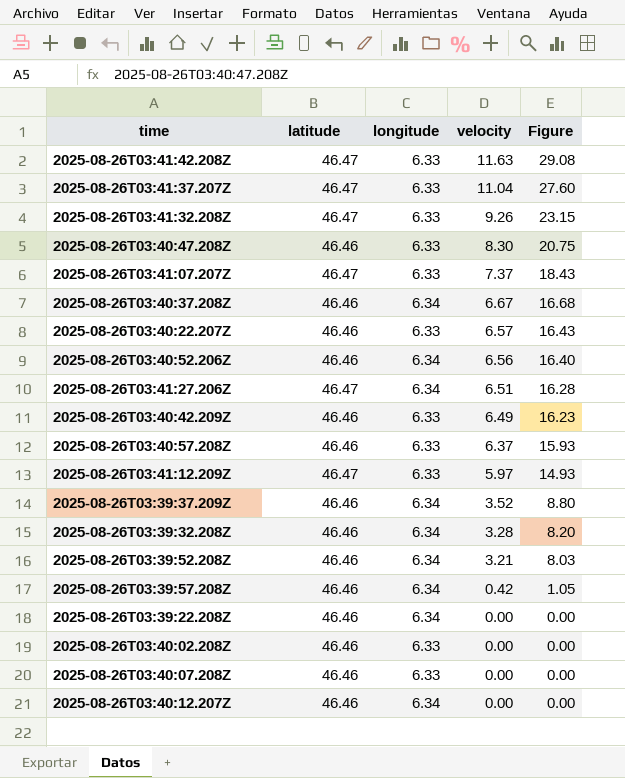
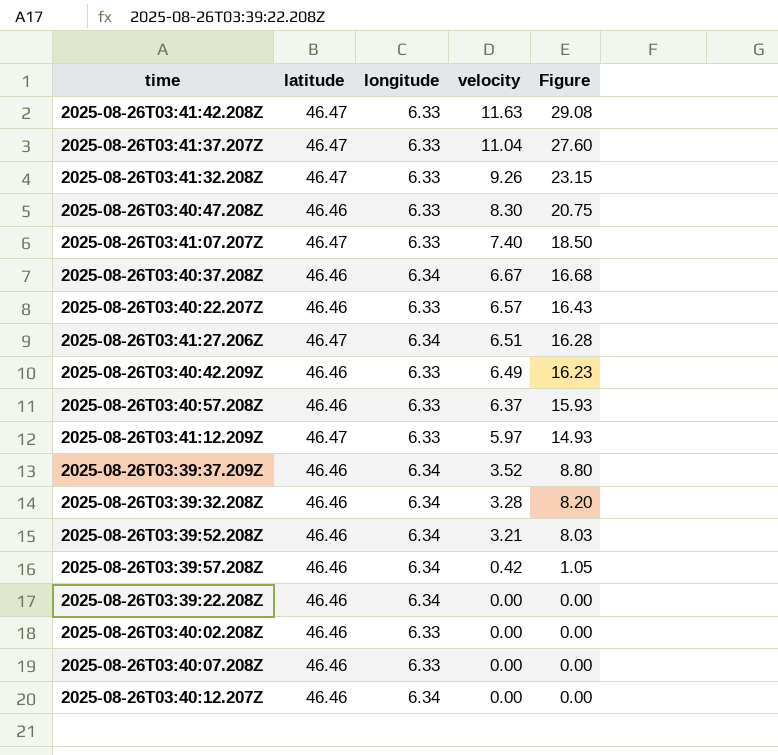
row 2025-08-26T03:40:52.206Z: 46.46 | 6.34 | 6.56 | 16.40 -> none
2025-08-26T03:41:07.207Z | velocity: 7.37 -> 7.40
2025-08-26T03:41:07.207Z | Figure: 18.43 -> 18.50

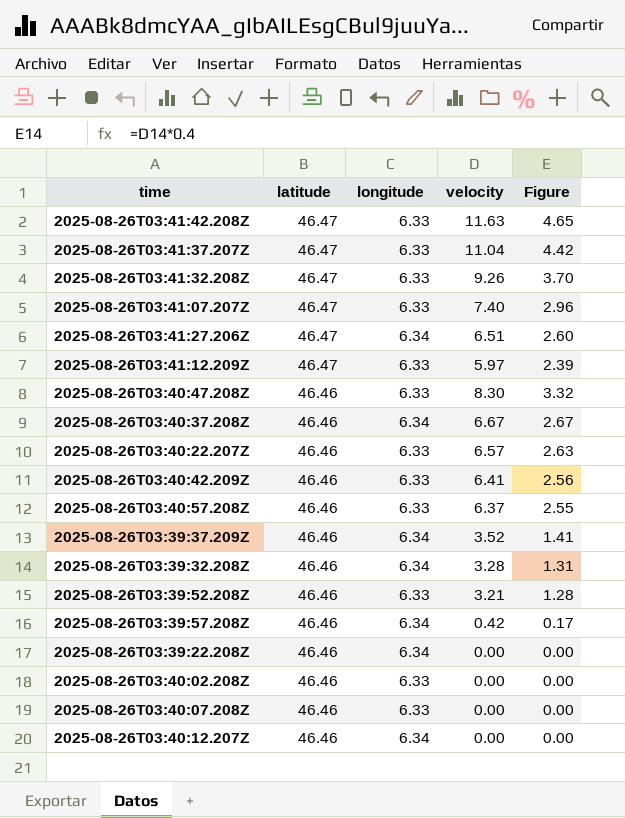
row order: velocity descending -> latitude descending
column Figure | formula: [velocity] * 2.5 -> [velocity] * 0.4
2025-08-26T03:40:42.209Z | velocity: 6.49 -> 6.41
2025-08-26T03:39:52.208Z | longitude: 6.34 -> 6.33

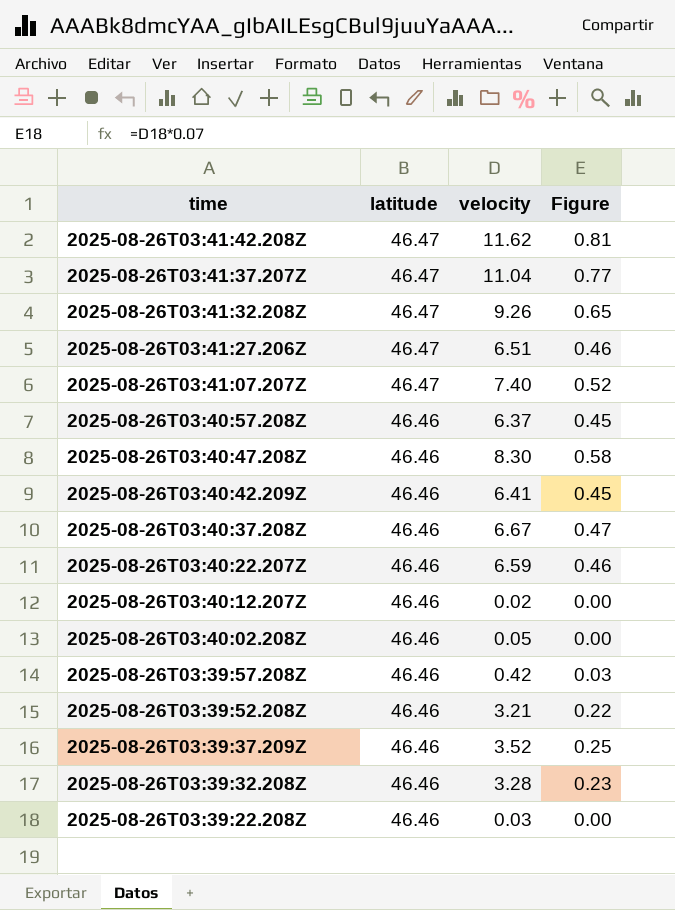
row order: latitude descending -> time descending
column longitude | position: 3 -> none
column Figure | formula: [velocity] * 0.4 -> [velocity] * 0.07
row 2025-08-26T03:41:12.209Z: 46.47 | 6.33 | 5.97 | 2.39 -> none
row 2025-08-26T03:40:07.208Z: 46.46 | 6.33 | 0.00 | 0.00 -> none
2025-08-26T03:41:42.208Z | velocity: 11.63 -> 11.62
2025-08-26T03:40:22.207Z | velocity: 6.57 -> 6.59
2025-08-26T03:40:12.207Z | velocity: 0.00 -> 0.02
2025-08-26T03:40:02.208Z | velocity: 0.00 -> 0.05
2025-08-26T03:39:22.208Z | velocity: 0.00 -> 0.03

